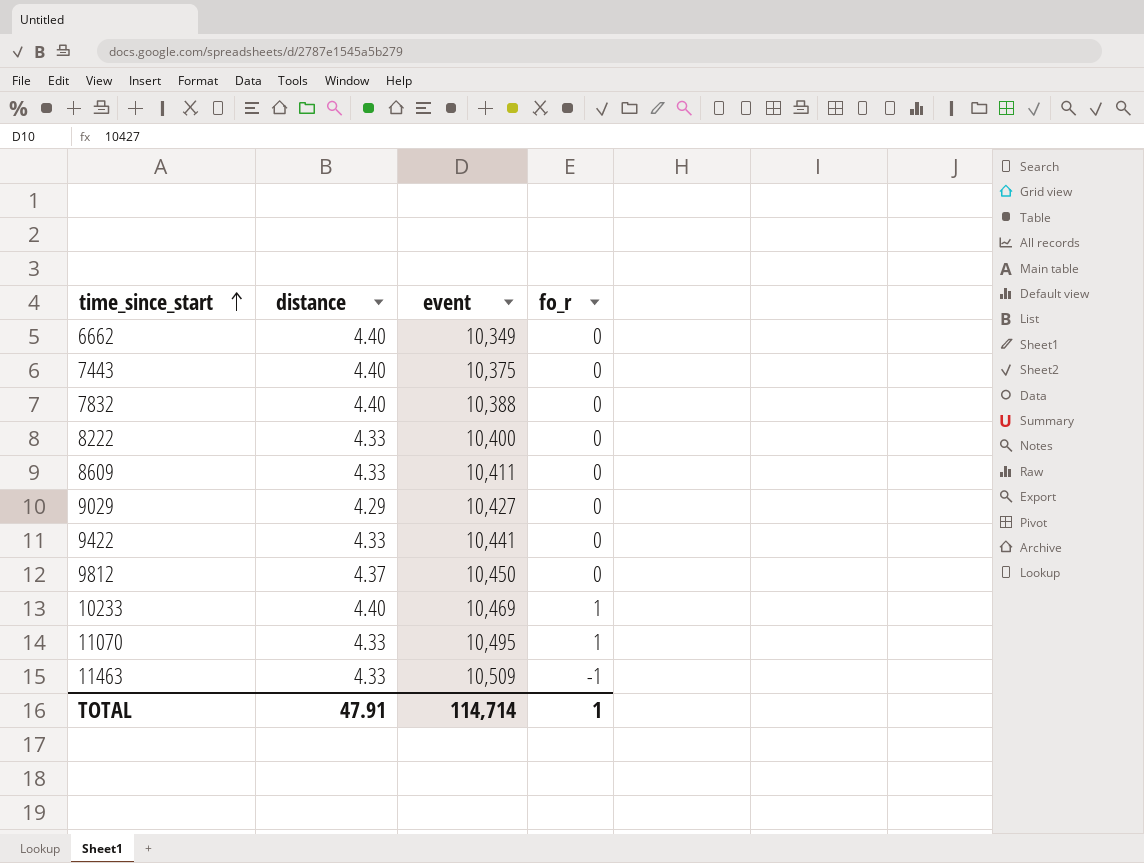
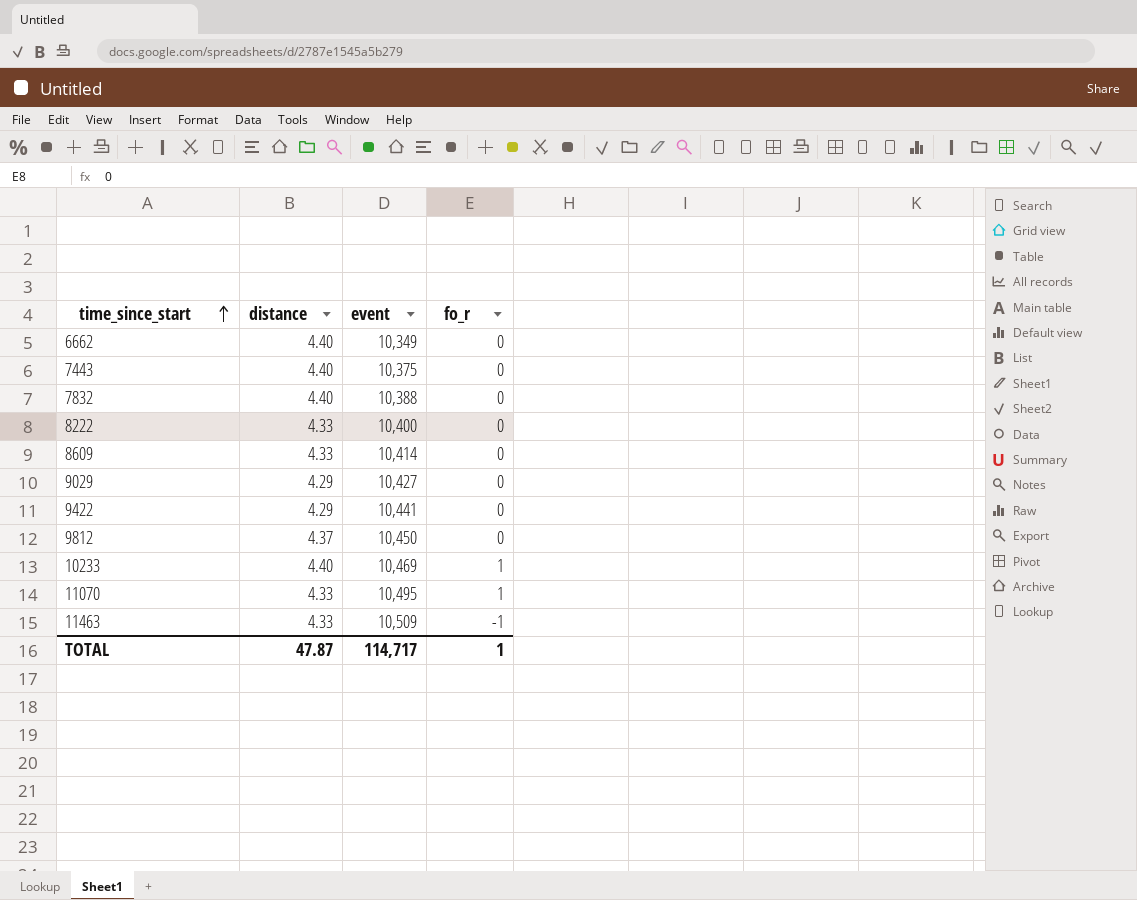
8609 | event: 10,411 -> 10,414
9422 | distance: 4.33 -> 4.29
TOTAL | distance: 47.91 -> 47.87
TOTAL | event: 114,714 -> 114,717

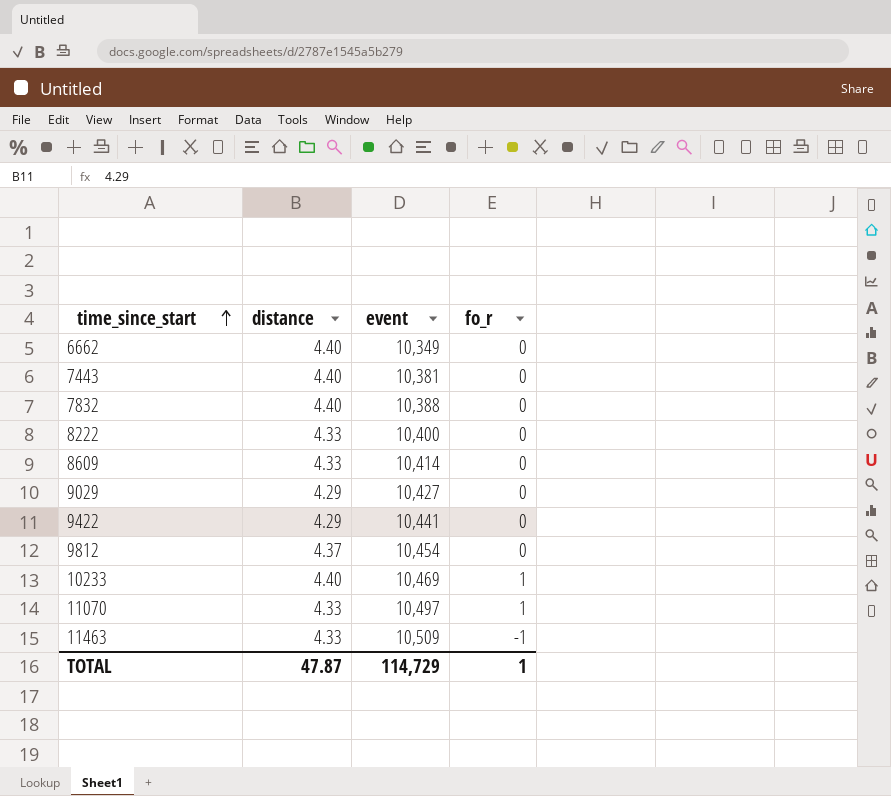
7443 | event: 10,375 -> 10,381
9812 | event: 10,450 -> 10,454
11070 | event: 10,495 -> 10,497
TOTAL | event: 114,717 -> 114,729

